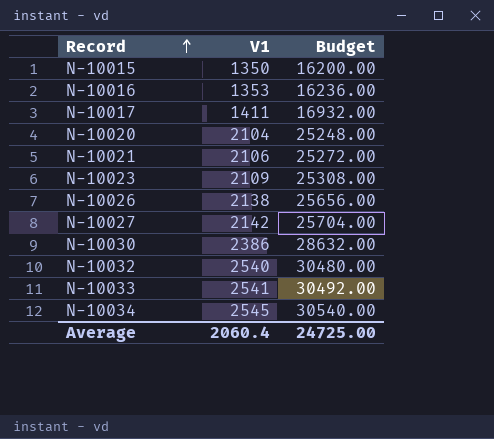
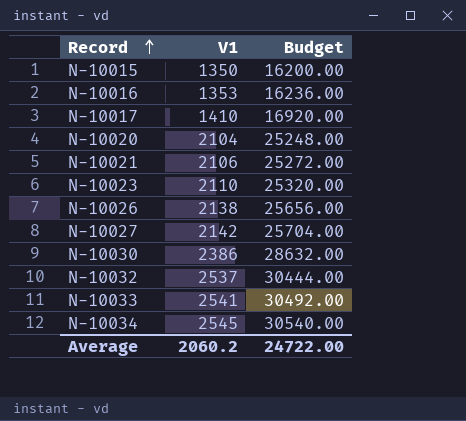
N-10017 | V1: 1411 -> 1410
N-10017 | Budget: 16932.00 -> 16920.00
N-10023 | V1: 2109 -> 2110
N-10023 | Budget: 25308.00 -> 25320.00
N-10032 | V1: 2540 -> 2537
N-10032 | Budget: 30480.00 -> 30444.00
Average | V1: 2060.4 -> 2060.2
Average | Budget: 24725.00 -> 24722.00

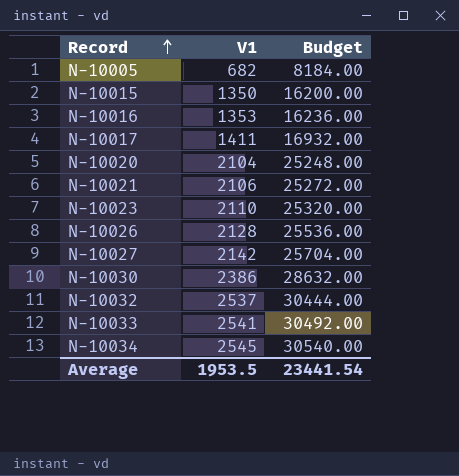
row N-10005: none -> 682 | 8184.00
N-10017 | V1: 1410 -> 1411
N-10017 | Budget: 16920.00 -> 16932.00
N-10026 | V1: 2138 -> 2128
N-10026 | Budget: 25656.00 -> 25536.00
Average | V1: 2060.2 -> 1953.5
Average | Budget: 24722.00 -> 23441.54

